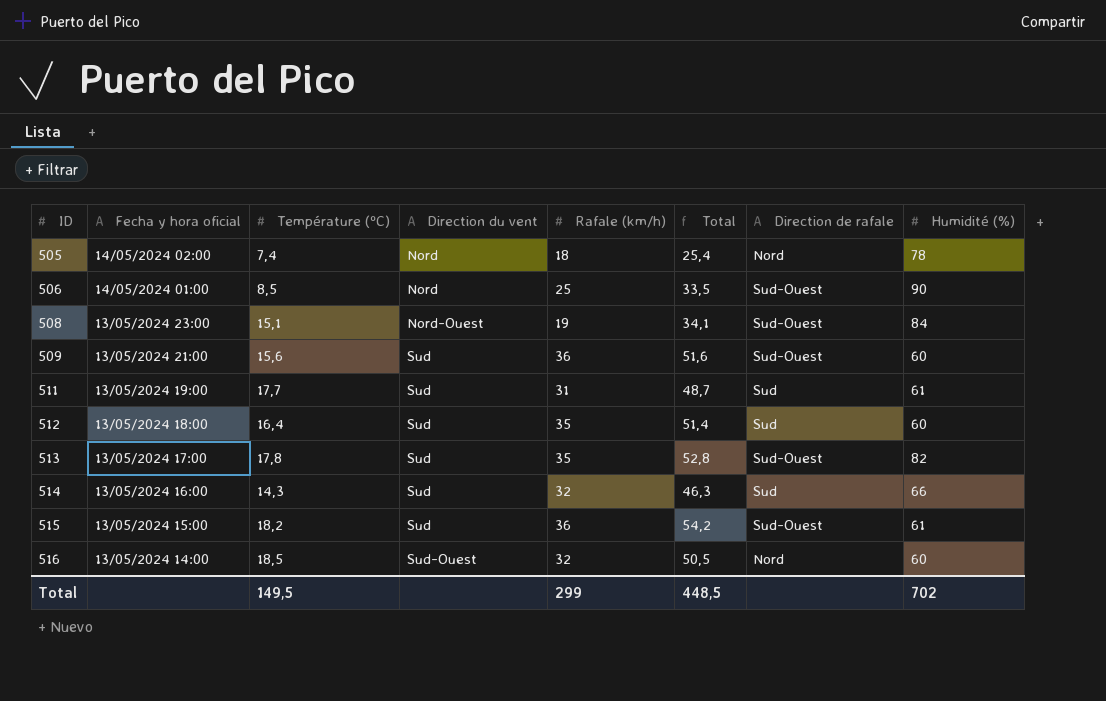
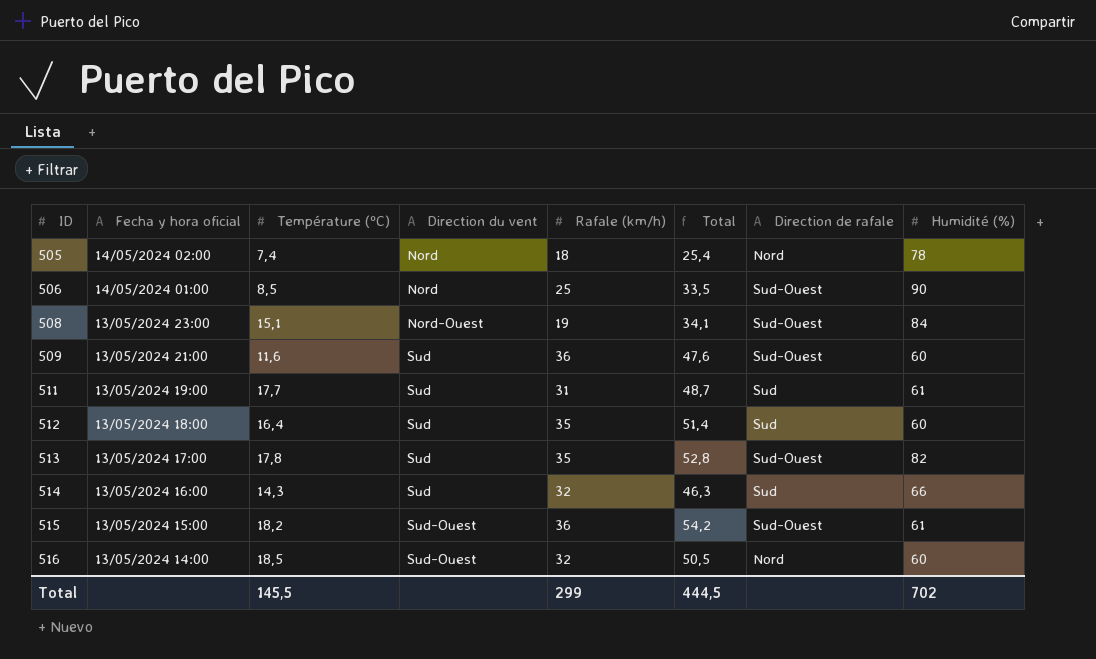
509 | Température (ºC): 15,6 -> 11,6
509 | Total: 51,6 -> 47,6
515 | Direction du vent: Sud -> Sud-Ouest
Total | Température (ºC): 149,5 -> 145,5
Total | Total: 448,5 -> 444,5

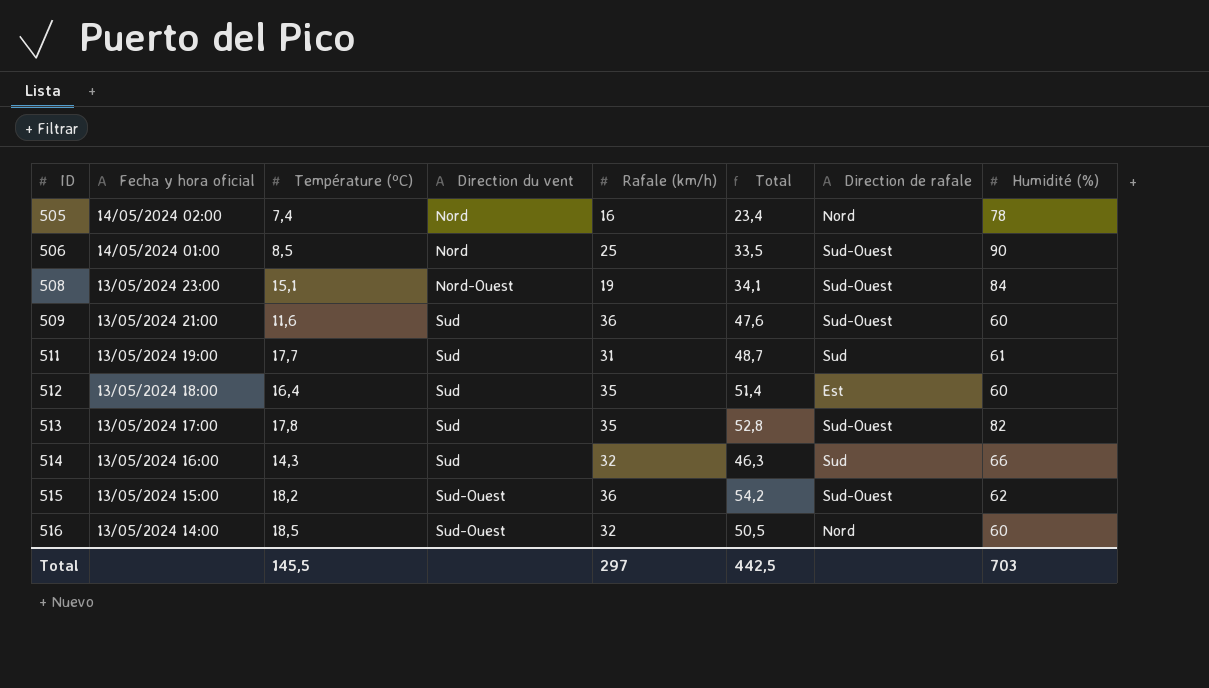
505 | Rafale (km/h): 18 -> 16
505 | Total: 25,4 -> 23,4
512 | Direction de rafale: Sud -> Est
515 | Humidité (%): 61 -> 62
Total | Rafale (km/h): 299 -> 297
Total | Total: 444,5 -> 442,5
Total | Humidité (%): 702 -> 703

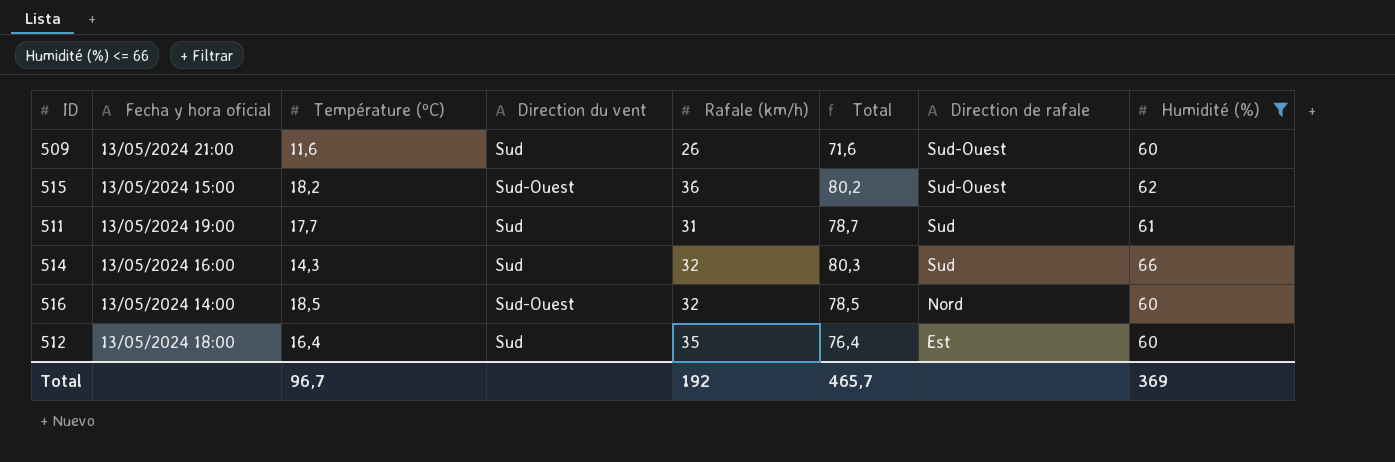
filter: none -> Humidité (%) <= 66
row order: ID ascending -> Direction de rafale descending
column Total | formula: [Température (ºC)] + [Rafale (km/h)] -> [Température (ºC)] + [Humidité (%)]
509 | Rafale (km/h): 36 -> 26
Total | Température (ºC): 145,5 -> 96,7
Total | Rafale (km/h): 297 -> 192
Total | Total: 442,5 -> 465,7
Total | Humidité (%): 703 -> 369

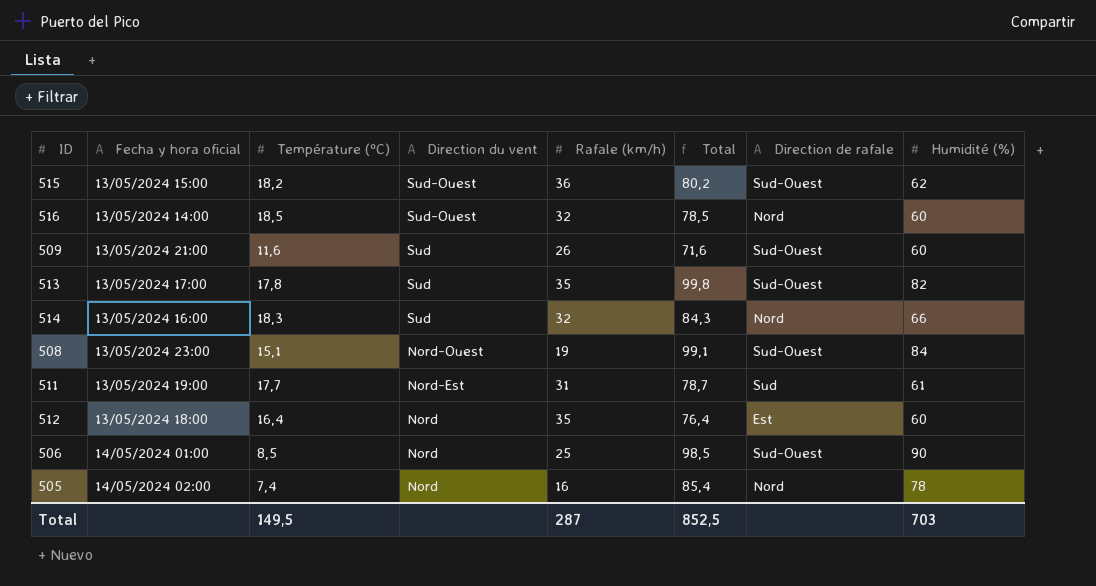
filter: Humidité (%) <= 66 -> none
row order: Direction de rafale descending -> Direction du vent descending
514 | Température (ºC): 14,3 -> 18,3
514 | Total: 80,3 -> 84,3
514 | Direction de rafale: Sud -> Nord
511 | Direction du vent: Sud -> Nord-Est
512 | Direction du vent: Sud -> Nord
Total | Température (ºC): 96,7 -> 149,5
Total | Rafale (km/h): 192 -> 287
Total | Total: 465,7 -> 852,5
Total | Humidité (%): 369 -> 703

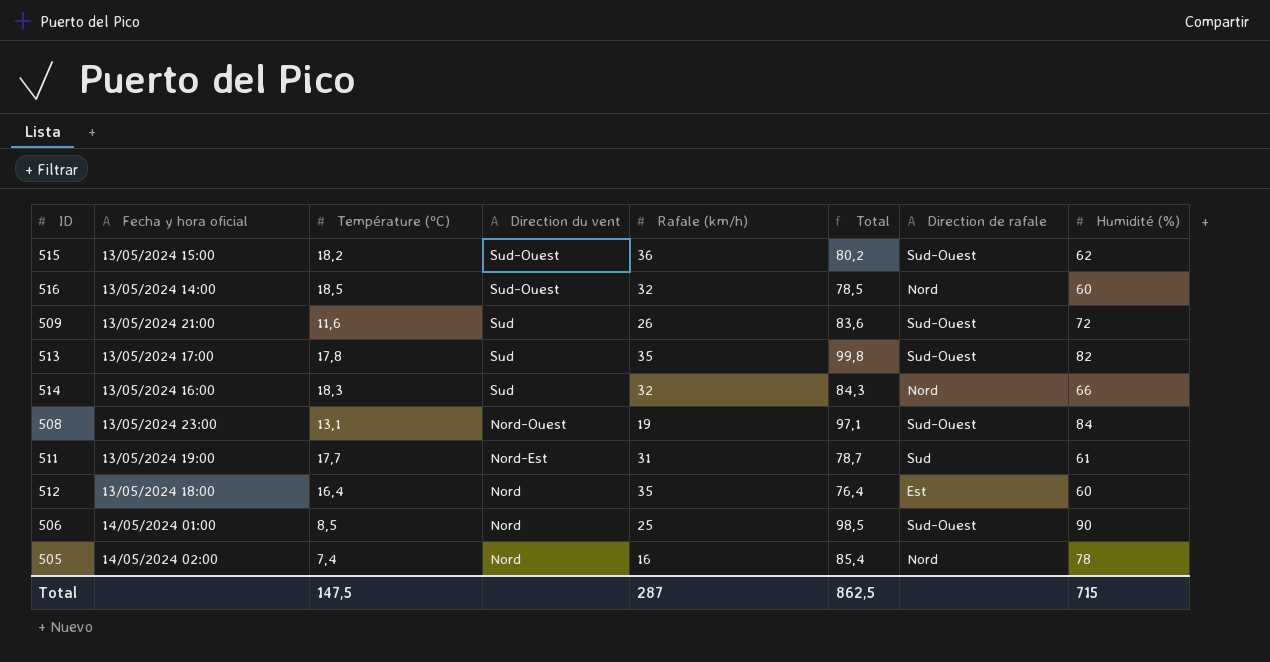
509 | Total: 71,6 -> 83,6
509 | Humidité (%): 60 -> 72
508 | Température (ºC): 15,1 -> 13,1
508 | Total: 99,1 -> 97,1
Total | Température (ºC): 149,5 -> 147,5
Total | Total: 852,5 -> 862,5
Total | Humidité (%): 703 -> 715

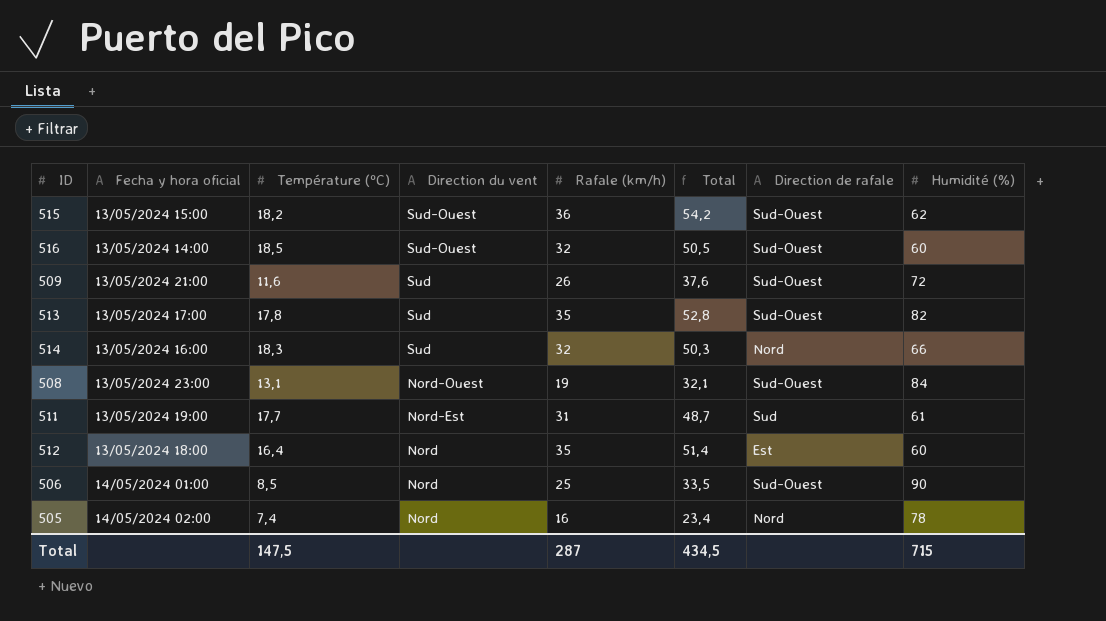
column Total | formula: [Température (ºC)] + [Humidité (%)] -> [Température (ºC)] + [Rafale (km/h)]
516 | Direction de rafale: Nord -> Sud-Ouest
Total | Total: 862,5 -> 434,5

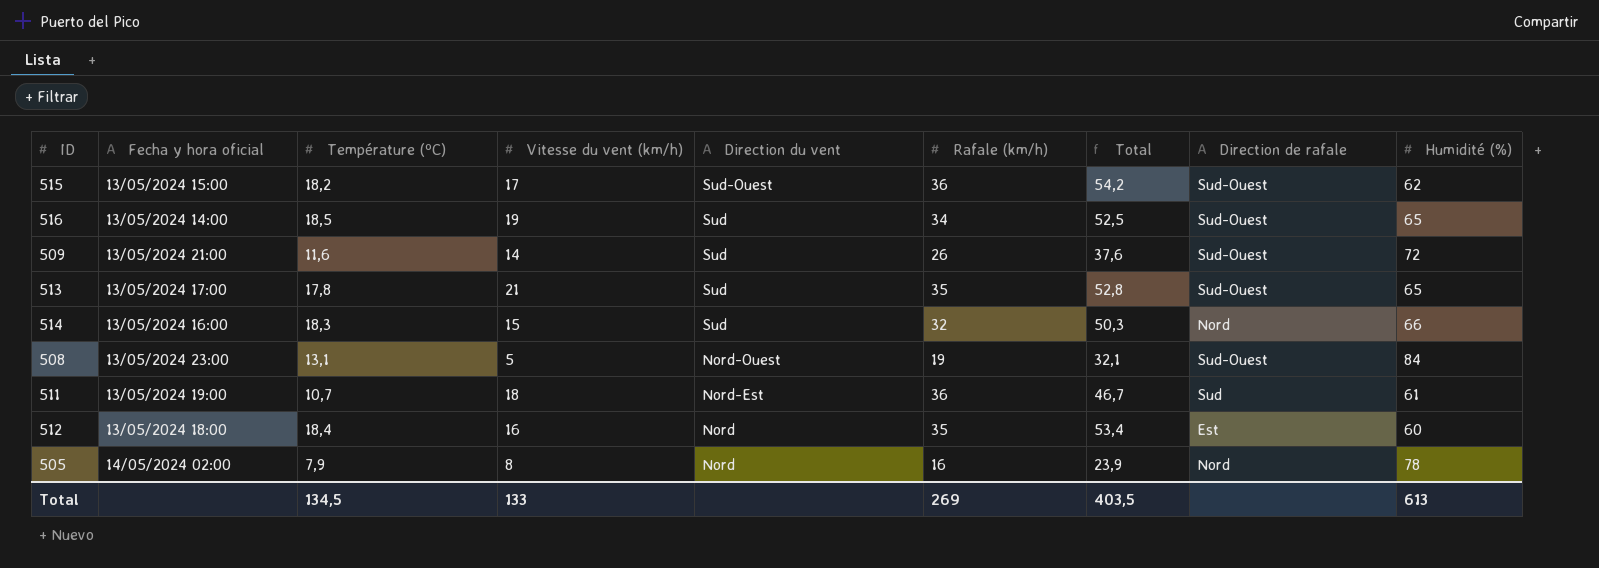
column Vitesse du vent (km/h) | position: none -> 4
row 506: 14/05/2024 01:00 | 8,5 | Nord | 25 | 33,5 | Sud-Ouest | 90 -> none
516 | Direction du vent: Sud-Ouest -> Sud
516 | Rafale (km/h): 32 -> 34
516 | Total: 50,5 -> 52,5
516 | Humidité (%): 60 -> 65
513 | Humidité (%): 82 -> 65
511 | Température (ºC): 17,7 -> 10,7
511 | Rafale (km/h): 31 -> 36
511 | Total: 48,7 -> 46,7
512 | Température (ºC): 16,4 -> 18,4
512 | Total: 51,4 -> 53,4
505 | Température (ºC): 7,4 -> 7,9
505 | Total: 23,4 -> 23,9
Total | Température (ºC): 147,5 -> 134,5
Total | Rafale (km/h): 287 -> 269
Total | Total: 434,5 -> 403,5
Total | Humidité (%): 715 -> 613

